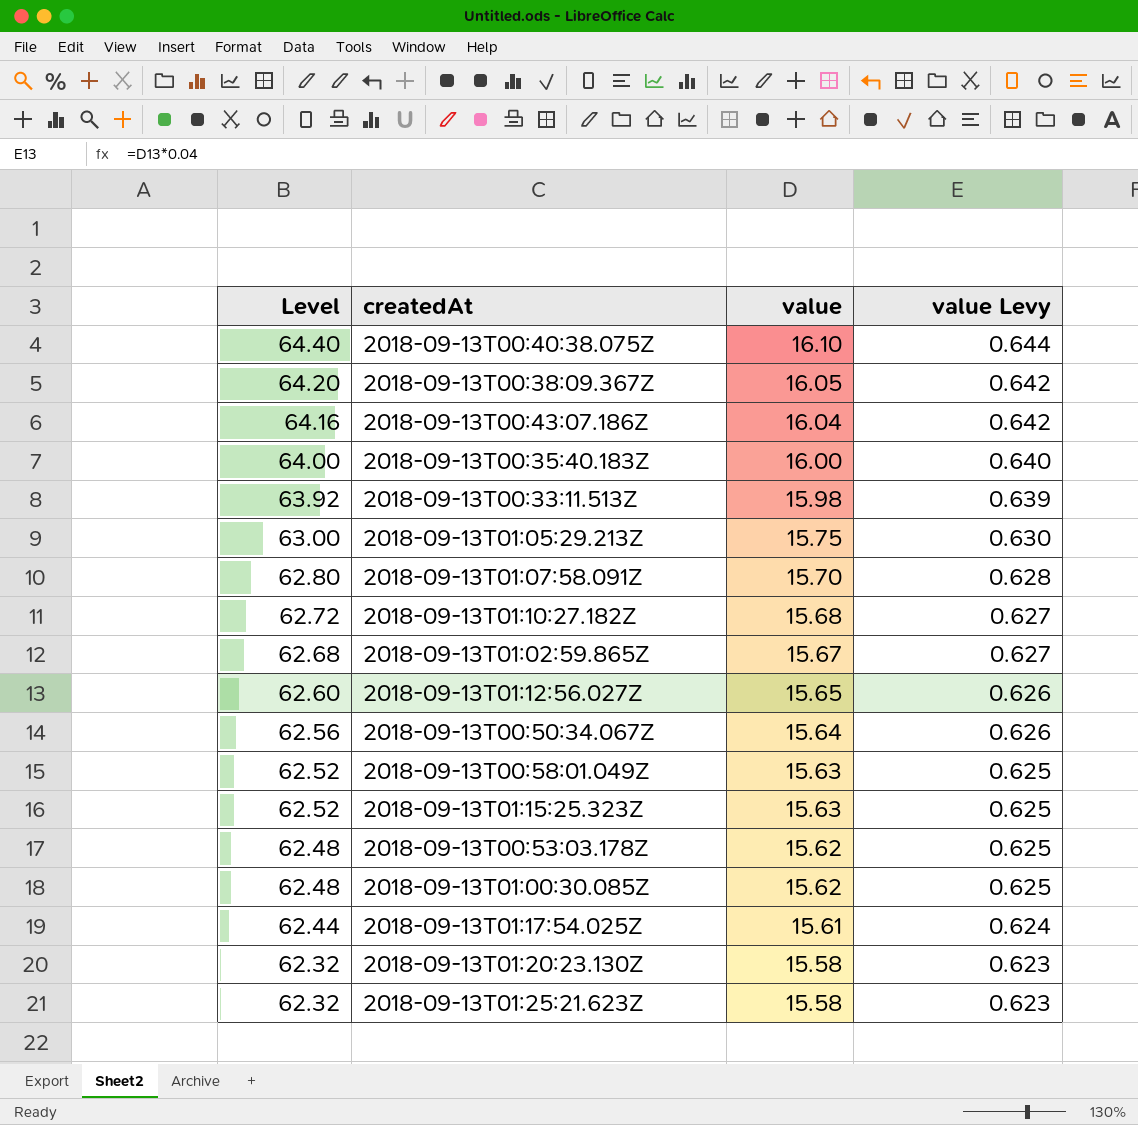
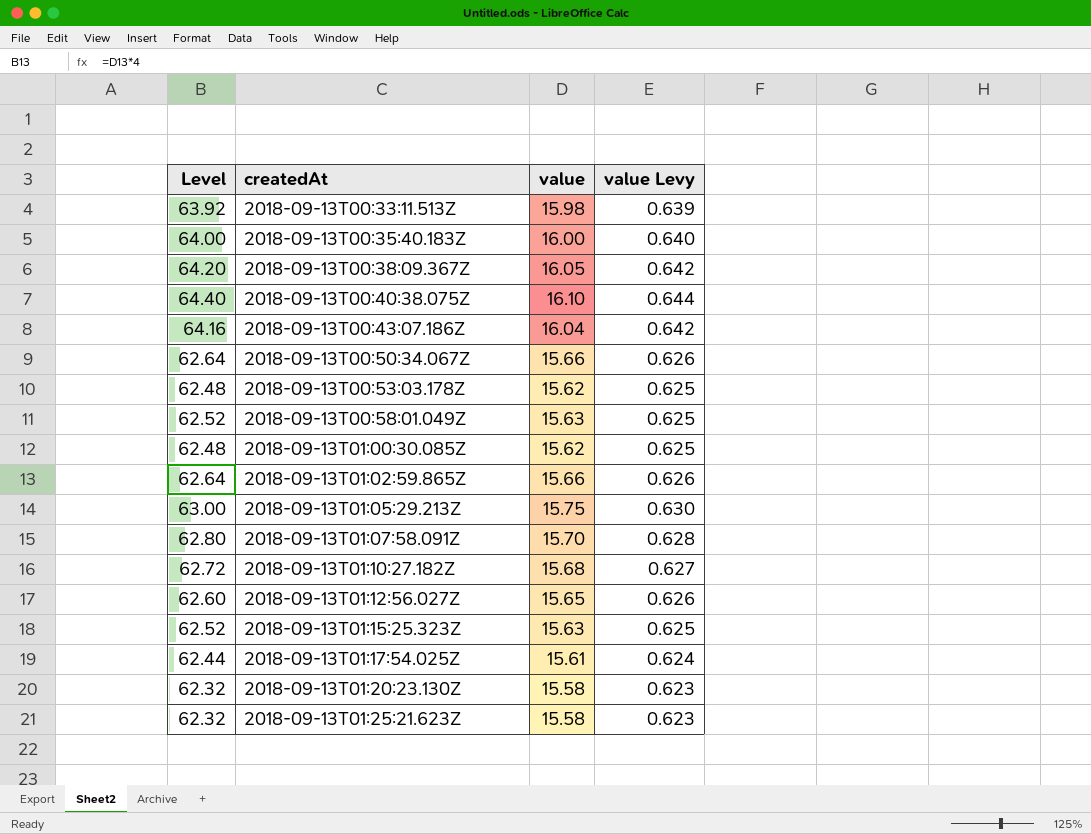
row order: Level descending -> createdAt ascending
2018-09-13T00:50:34.067Z | Level: 62.56 -> 62.64
2018-09-13T00:50:34.067Z | value: 15.64 -> 15.66
2018-09-13T01:02:59.865Z | Level: 62.68 -> 62.64
2018-09-13T01:02:59.865Z | value: 15.67 -> 15.66
2018-09-13T01:02:59.865Z | value Levy: 0.627 -> 0.626

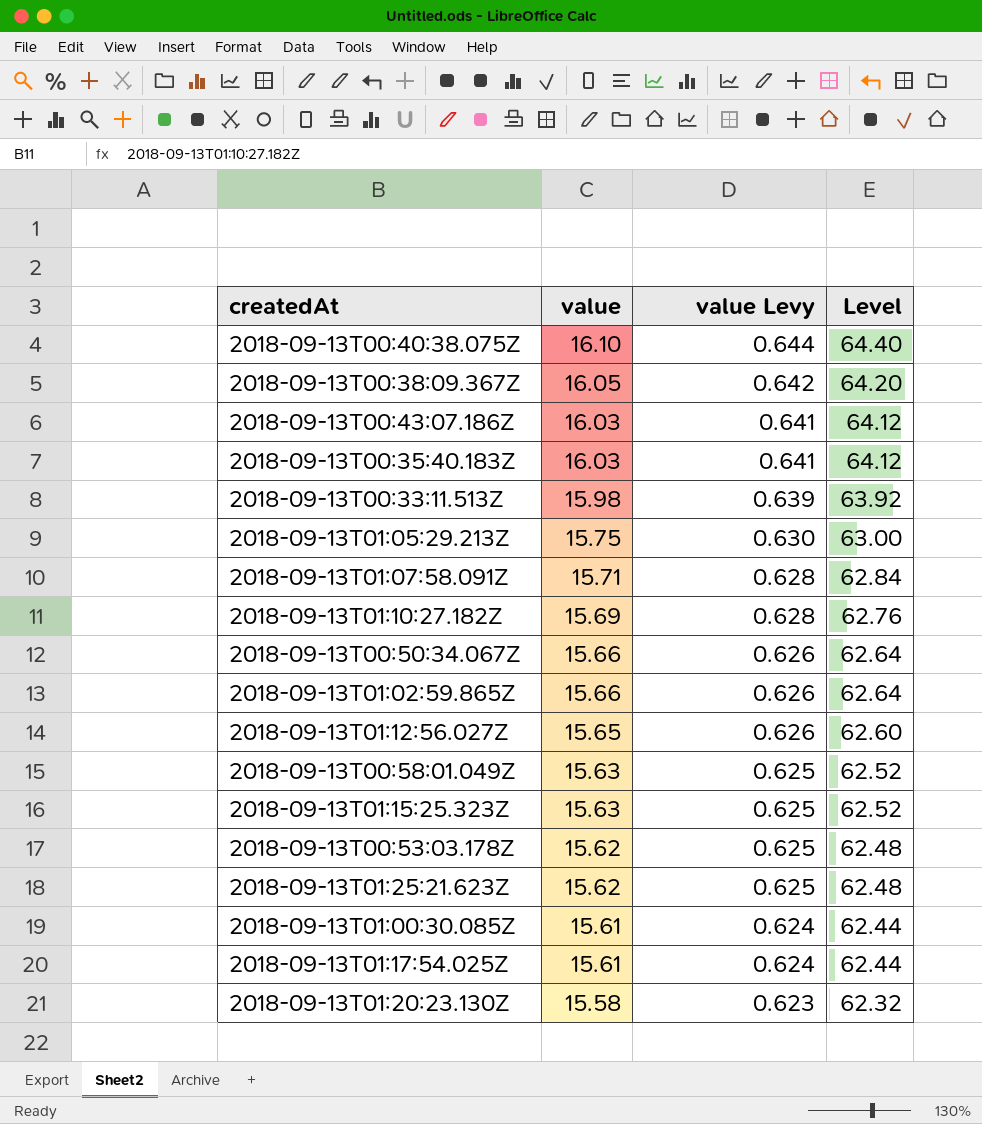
row order: createdAt ascending -> value descending
column Level | position: 1 -> 4
2018-09-13T00:43:07.186Z | value: 16.04 -> 16.03
2018-09-13T00:43:07.186Z | value Levy: 0.642 -> 0.641
2018-09-13T00:43:07.186Z | Level: 64.16 -> 64.12
2018-09-13T00:35:40.183Z | value: 16.00 -> 16.03
2018-09-13T00:35:40.183Z | value Levy: 0.640 -> 0.641
2018-09-13T00:35:40.183Z | Level: 64.00 -> 64.12
2018-09-13T01:07:58.091Z | value: 15.70 -> 15.71
2018-09-13T01:07:58.091Z | Level: 62.80 -> 62.84
2018-09-13T01:10:27.182Z | value: 15.68 -> 15.69
2018-09-13T01:10:27.182Z | value Levy: 0.627 -> 0.628
2018-09-13T01:10:27.182Z | Level: 62.72 -> 62.76
2018-09-13T01:25:21.623Z | value: 15.58 -> 15.62
2018-09-13T01:25:21.623Z | value Levy: 0.623 -> 0.625
2018-09-13T01:25:21.623Z | Level: 62.32 -> 62.48
2018-09-13T01:00:30.085Z | value: 15.62 -> 15.61
2018-09-13T01:00:30.085Z | value Levy: 0.625 -> 0.624
2018-09-13T01:00:30.085Z | Level: 62.48 -> 62.44

